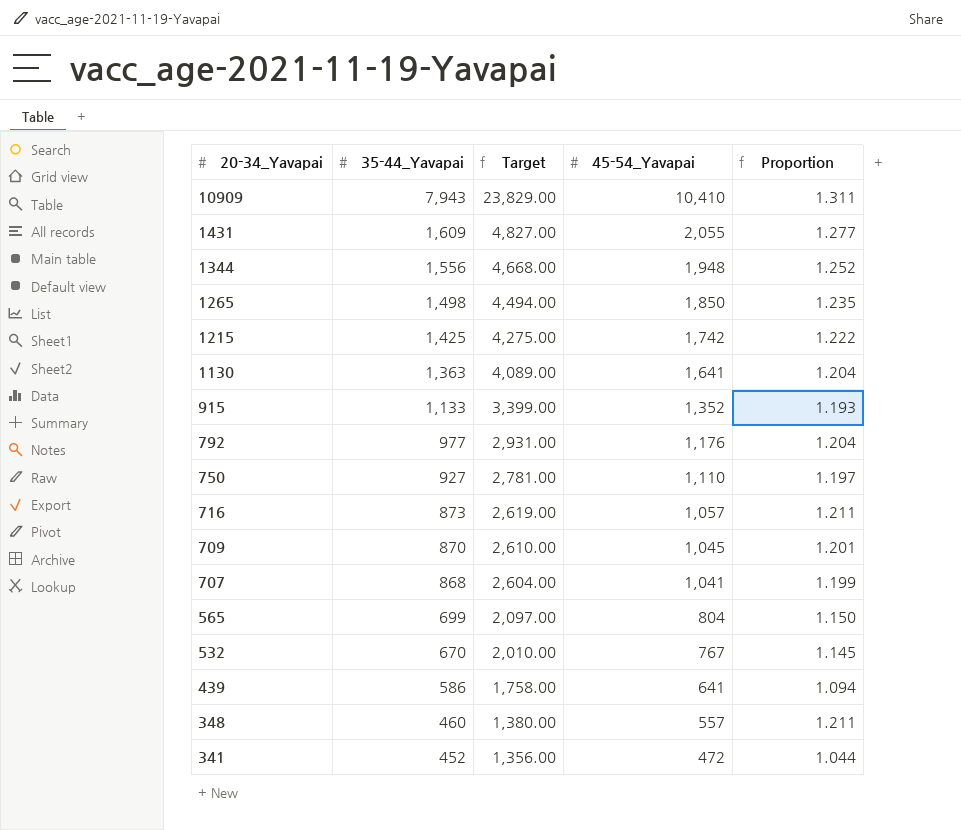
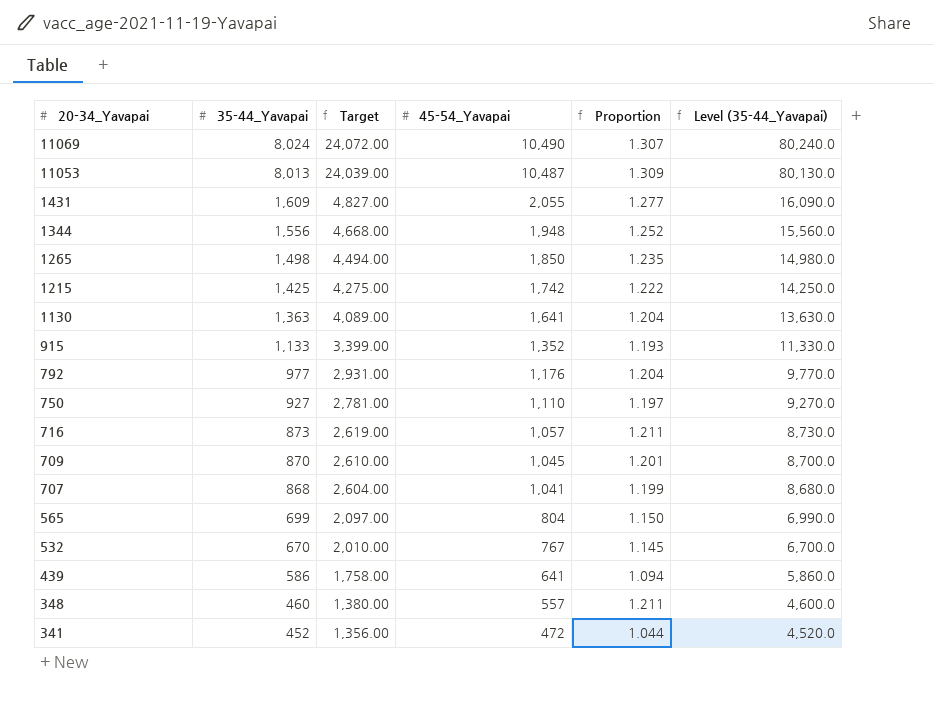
column Level (35-44_Yavapai) | formula: none -> [35-44_Yavapai] * 10
row 10909: 7,943 | 23,829.00 | 10,410 | 1.311 -> none
row 11069: none -> 8,024 | 24,072.00 | 10,490 | 1.307 | 80,240.0
row 11053: none -> 8,013 | 24,039.00 | 10,487 | 1.309 | 80,130.0

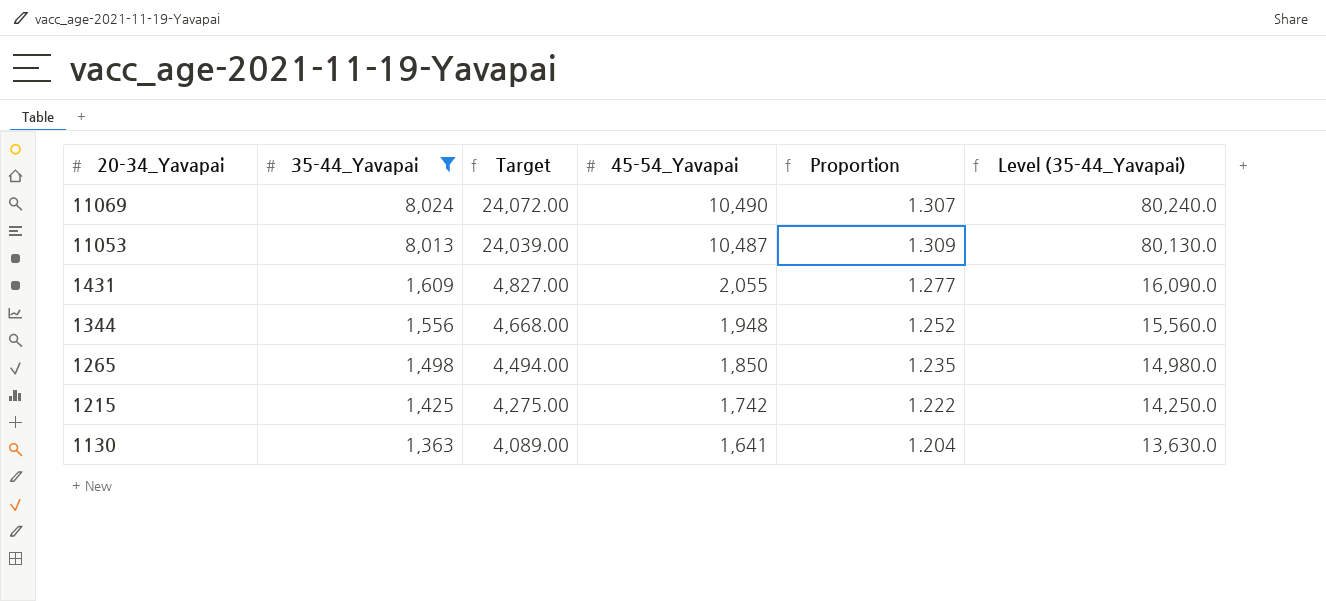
filter: none -> 35-44_Yavapai >= 1,363

